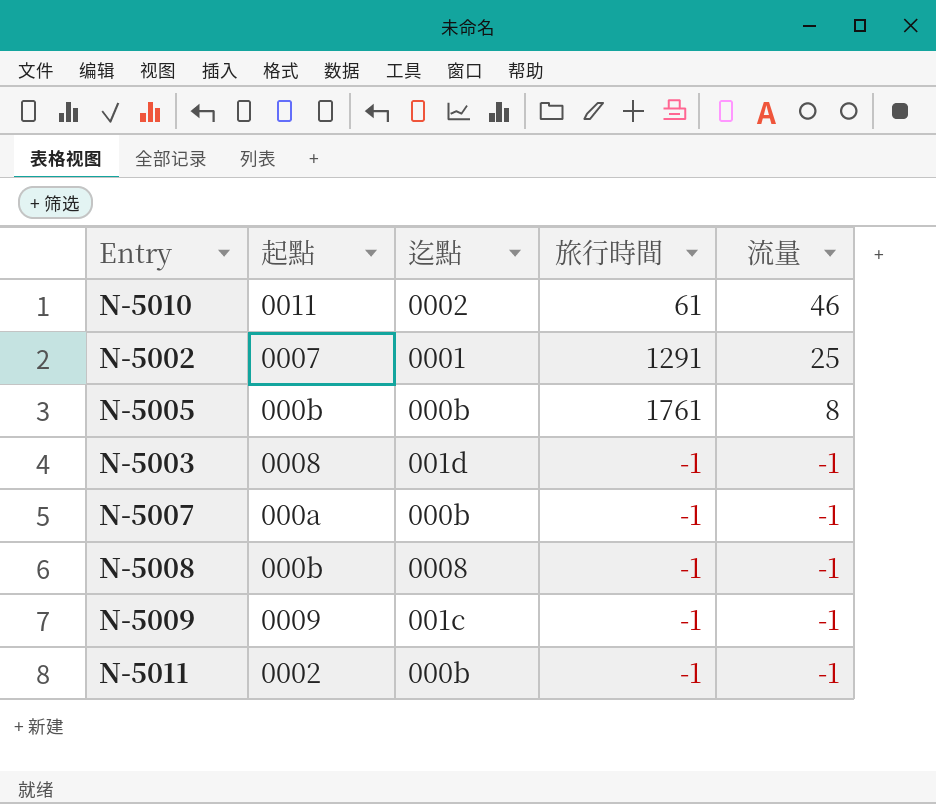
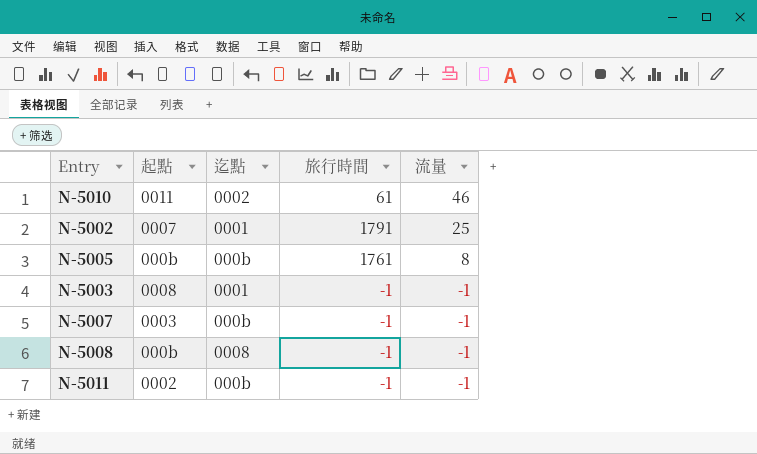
row N-5009: 0009 | 001c | -1 | -1 -> none
N-5002 | 旅行時間: 1291 -> 1791
N-5003 | 迄點: 001d -> 0001
N-5007 | 起點: 000a -> 0003

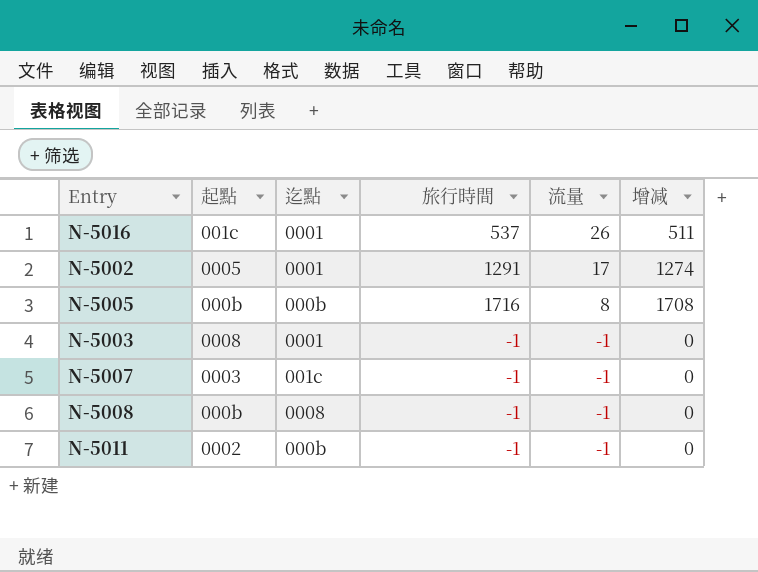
column 增减 | formula: none -> [旅行時間] - [流量]
row N-5010: 0011 | 0002 | 61 | 46 -> none
row N-5016: none -> 001c | 0001 | 537 | 26 | 511
N-5002 | 起點: 0007 -> 0005
N-5002 | 旅行時間: 1791 -> 1291
N-5002 | 流量: 25 -> 17
N-5005 | 旅行時間: 1761 -> 1716
N-5007 | 迄點: 000b -> 001c

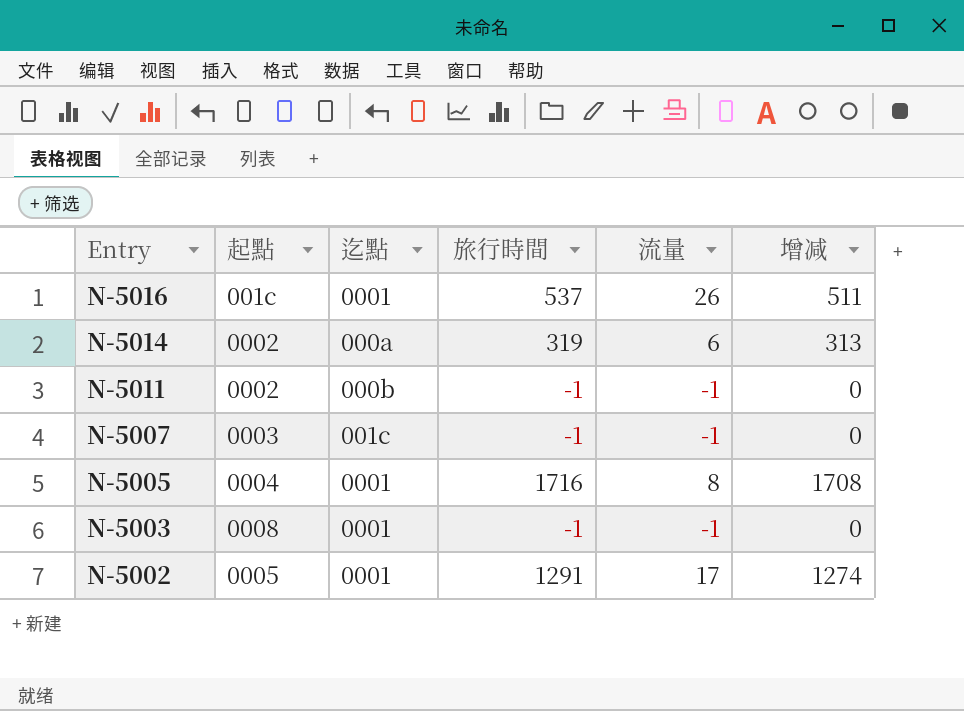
row order: 流量 descending -> Entry descending
row N-5008: 000b | 0008 | -1 | -1 | 0 -> none
row N-5014: none -> 0002 | 000a | 319 | 6 | 313
N-5005 | 起點: 000b -> 0004
N-5005 | 迄點: 000b -> 0001

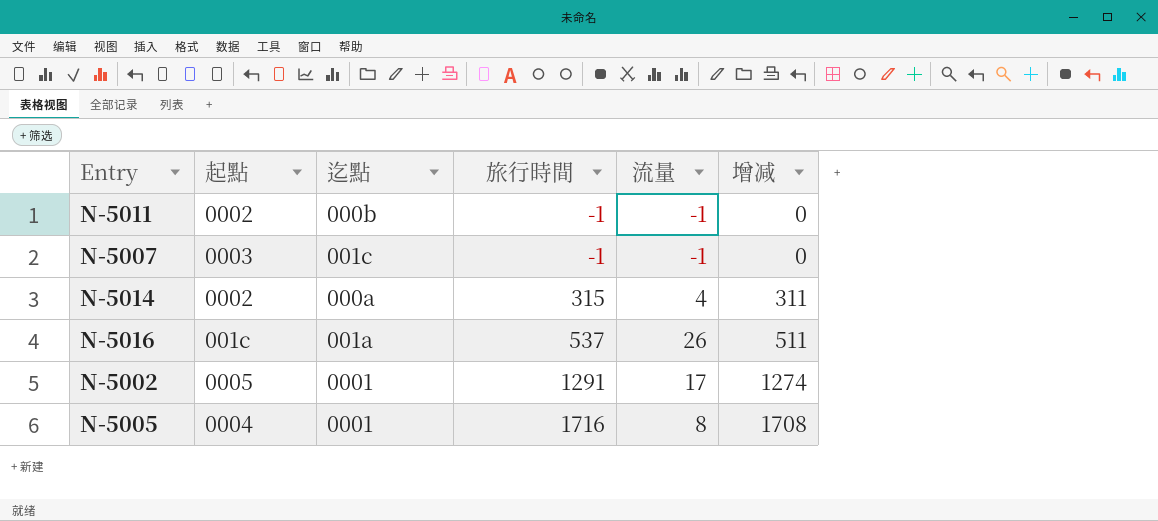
row order: Entry descending -> 旅行時間 ascending
row N-5003: 0008 | 0001 | -1 | -1 | 0 -> none
N-5014 | 旅行時間: 319 -> 315
N-5014 | 流量: 6 -> 4
N-5014 | 增减: 313 -> 311
N-5016 | 迄點: 0001 -> 001a

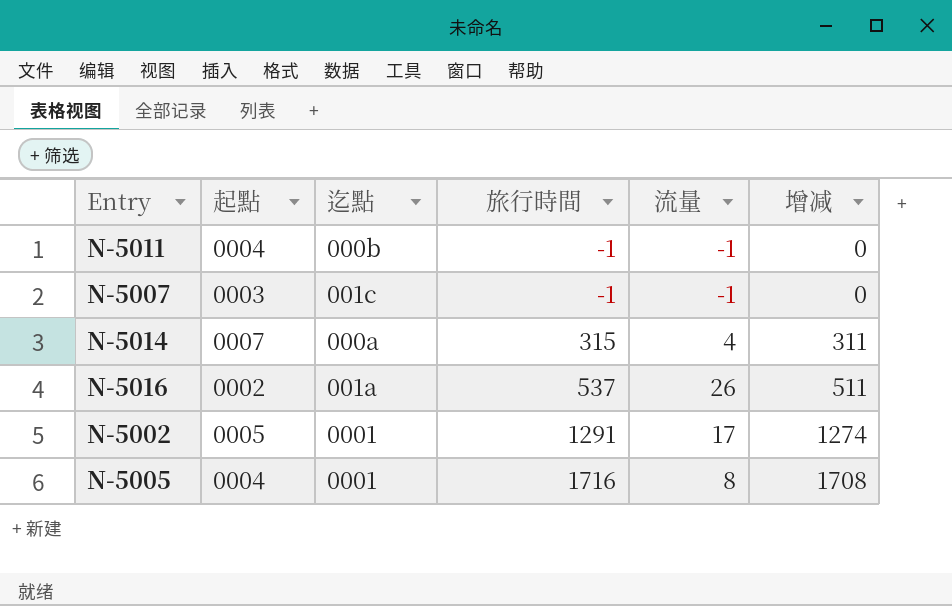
N-5011 | 起點: 0002 -> 0004
N-5014 | 起點: 0002 -> 0007
N-5016 | 起點: 001c -> 0002

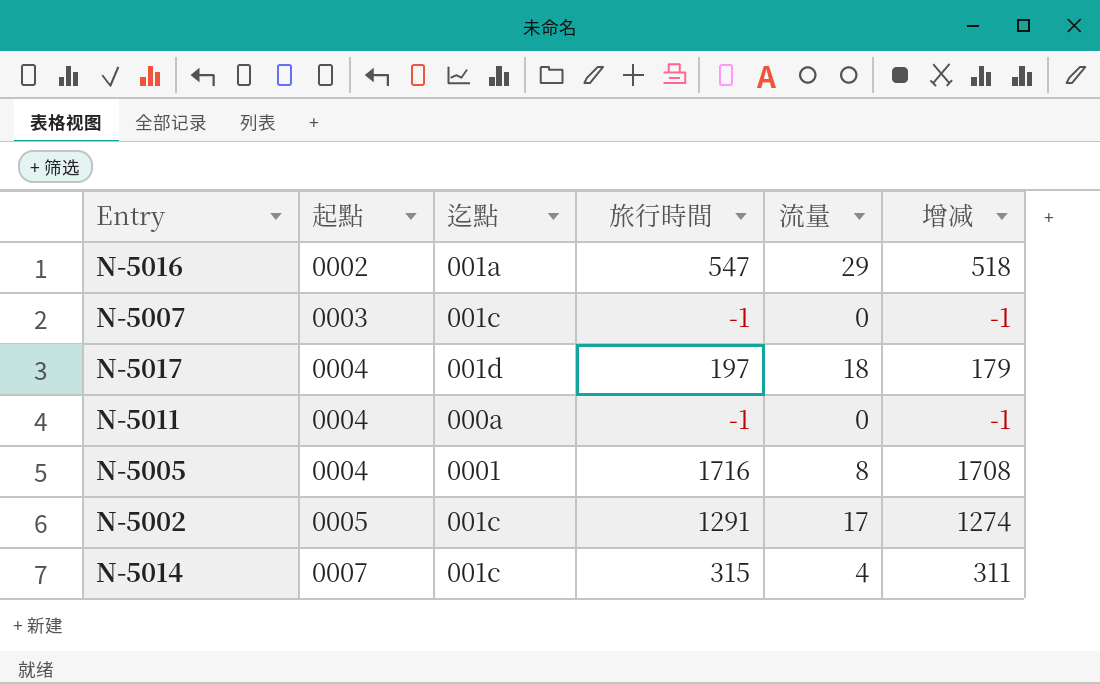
row order: 旅行時間 ascending -> 起點 ascending
N-5016 | 旅行時間: 537 -> 547
N-5016 | 流量: 26 -> 29
N-5016 | 增减: 511 -> 518
N-5007 | 流量: -1 -> 0
N-5007 | 增减: 0 -> -1
row N-5017: none -> 0004 | 001d | 197 | 18 | 179
N-5011 | 迄點: 000b -> 000a
N-5011 | 流量: -1 -> 0
N-5011 | 增减: 0 -> -1
N-5002 | 迄點: 0001 -> 001c
N-5014 | 迄點: 000a -> 001c

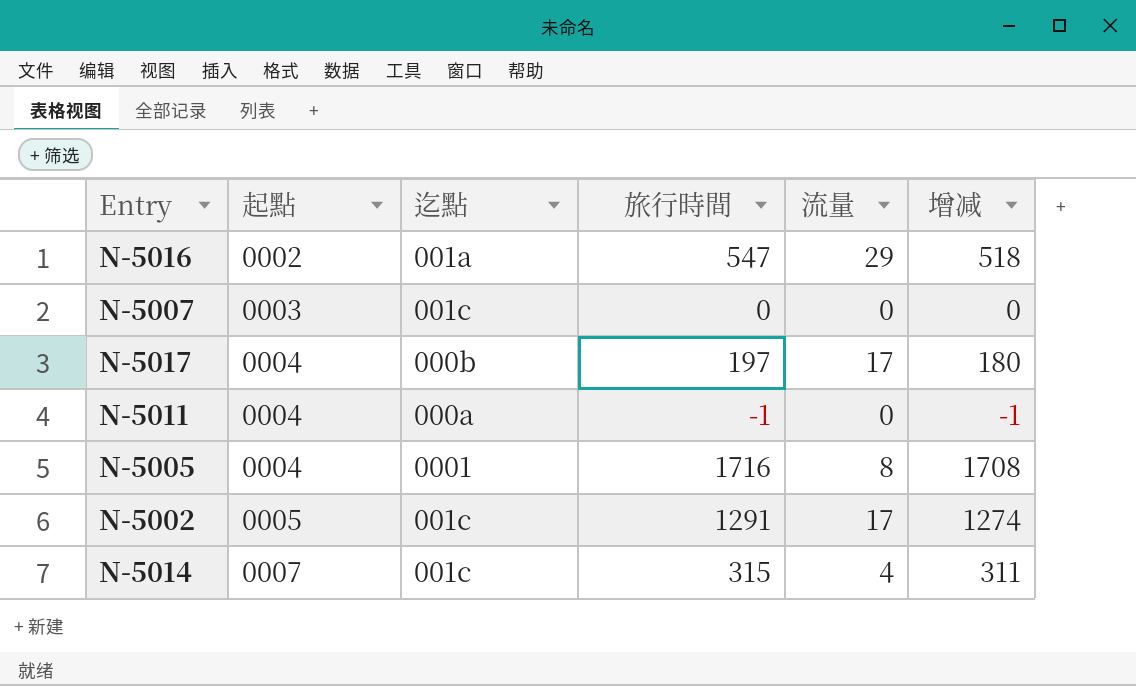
N-5007 | 旅行時間: -1 -> 0
N-5007 | 增减: -1 -> 0
N-5017 | 迄點: 001d -> 000b
N-5017 | 流量: 18 -> 17
N-5017 | 增减: 179 -> 180

